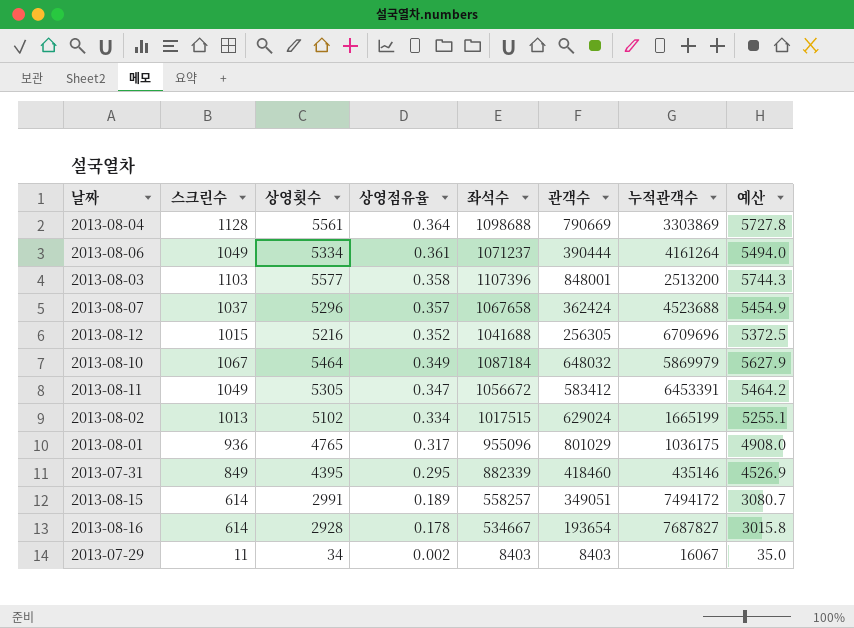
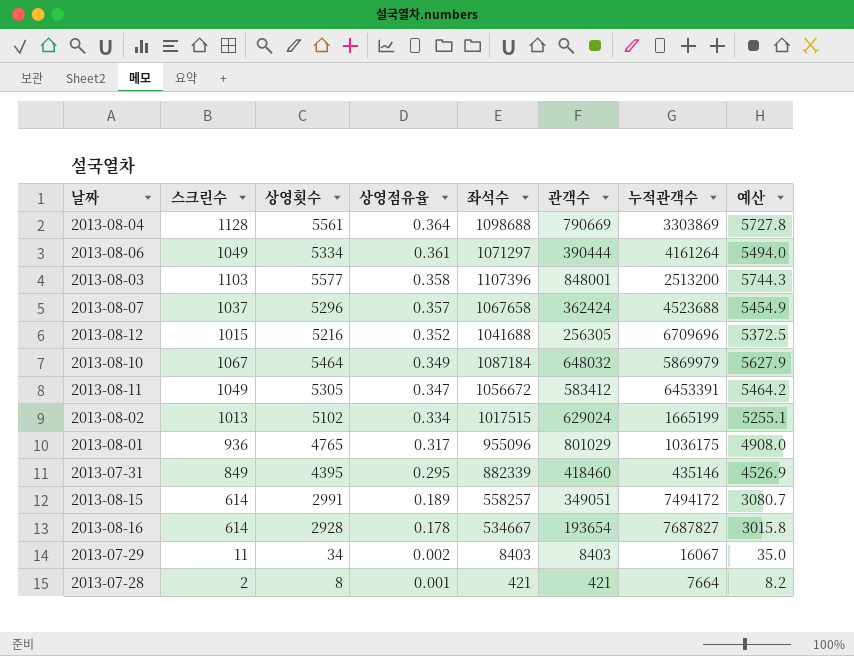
2013-08-06 | 좌석수: 1071237 -> 1071297
row 2013-07-28: none -> 2 | 8 | 0.001 | 421 | 421 | 7664 | 8.2

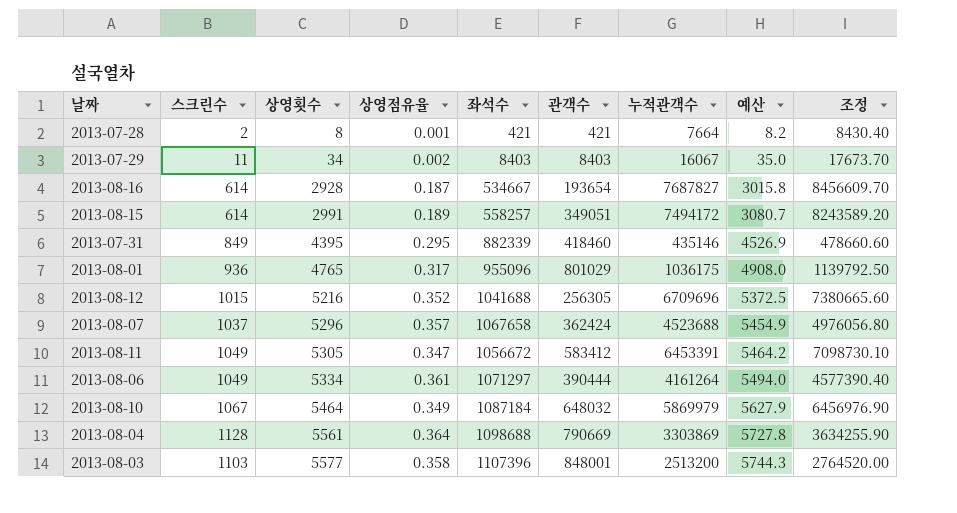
row order: 상영점유율 descending -> 상영횟수 ascending
column 조정 | formula: none -> [누적관객수] * 1.1
row 2013-08-02: 1013 | 5102 | 0.334 | 1017515 | 629024 | 1665199 | 5255.1 -> none
2013-08-16 | 상영점유율: 0.178 -> 0.187

